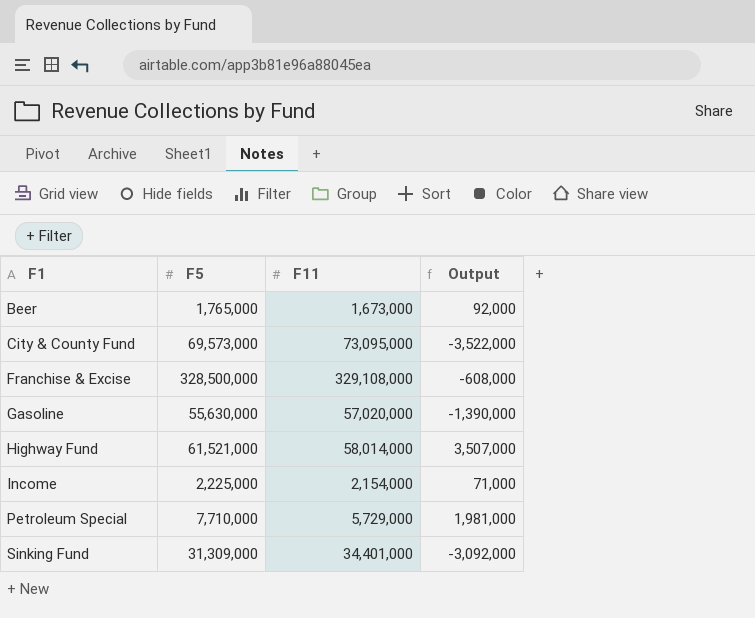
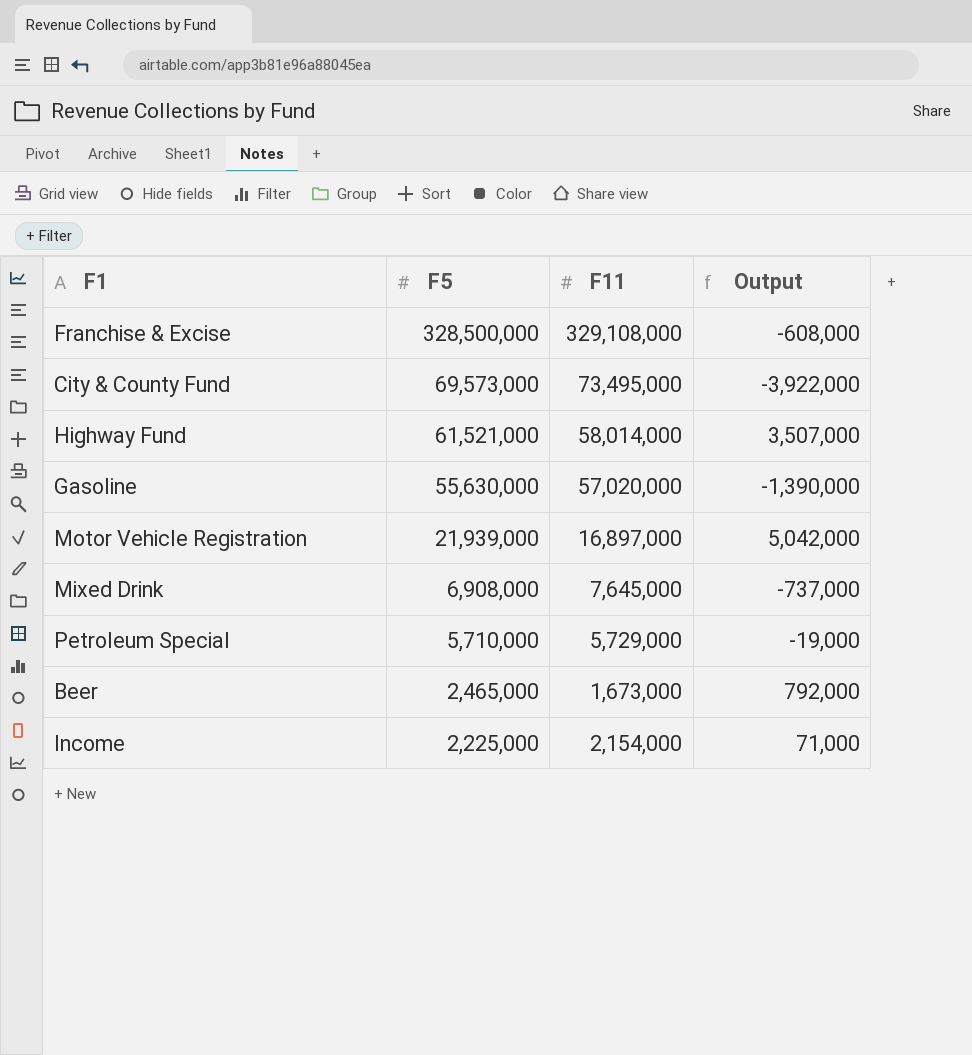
row order: F1 ascending -> F5 descending
row Sinking Fund: 31,309,000 | 34,401,000 | -3,092,000 -> none
City & County Fund | F11: 73,095,000 -> 73,495,000
City & County Fund | Output: -3,522,000 -> -3,922,000
row Motor Vehicle Registration: none -> 21,939,000 | 16,897,000 | 5,042,000
row Mixed Drink: none -> 6,908,000 | 7,645,000 | -737,000
Petroleum Special | F5: 7,710,000 -> 5,710,000
Petroleum Special | Output: 1,981,000 -> -19,000
Beer | F5: 1,765,000 -> 2,465,000
Beer | Output: 92,000 -> 792,000

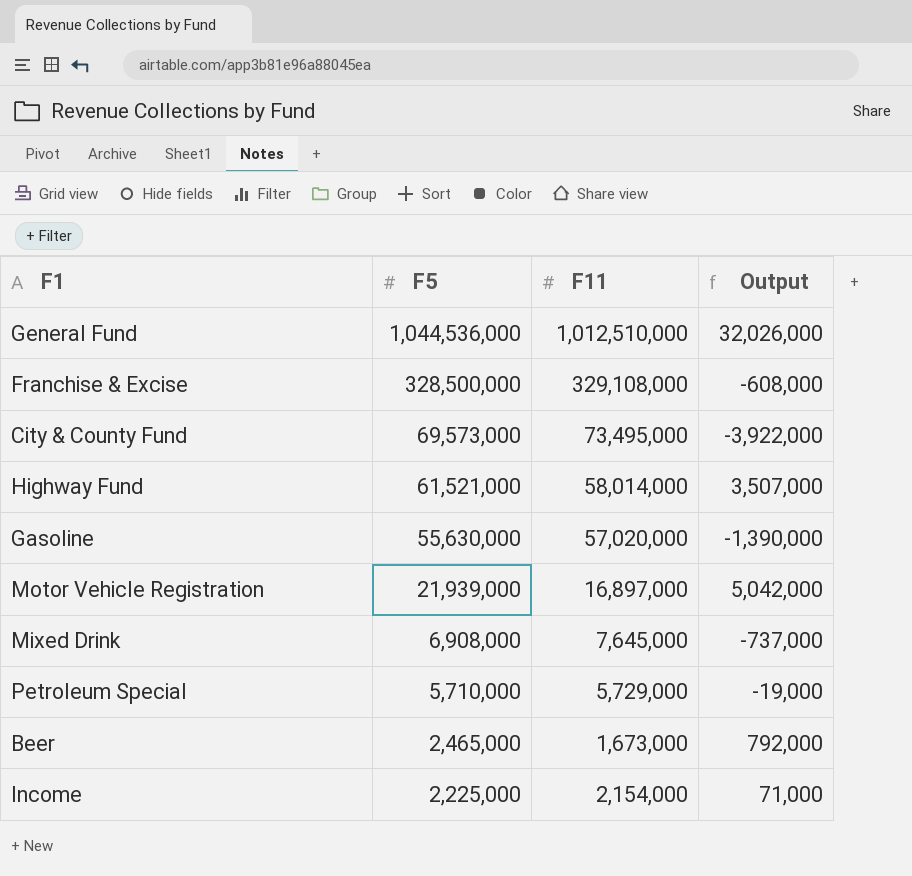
row General Fund: none -> 1,044,536,000 | 1,012,510,000 | 32,026,000

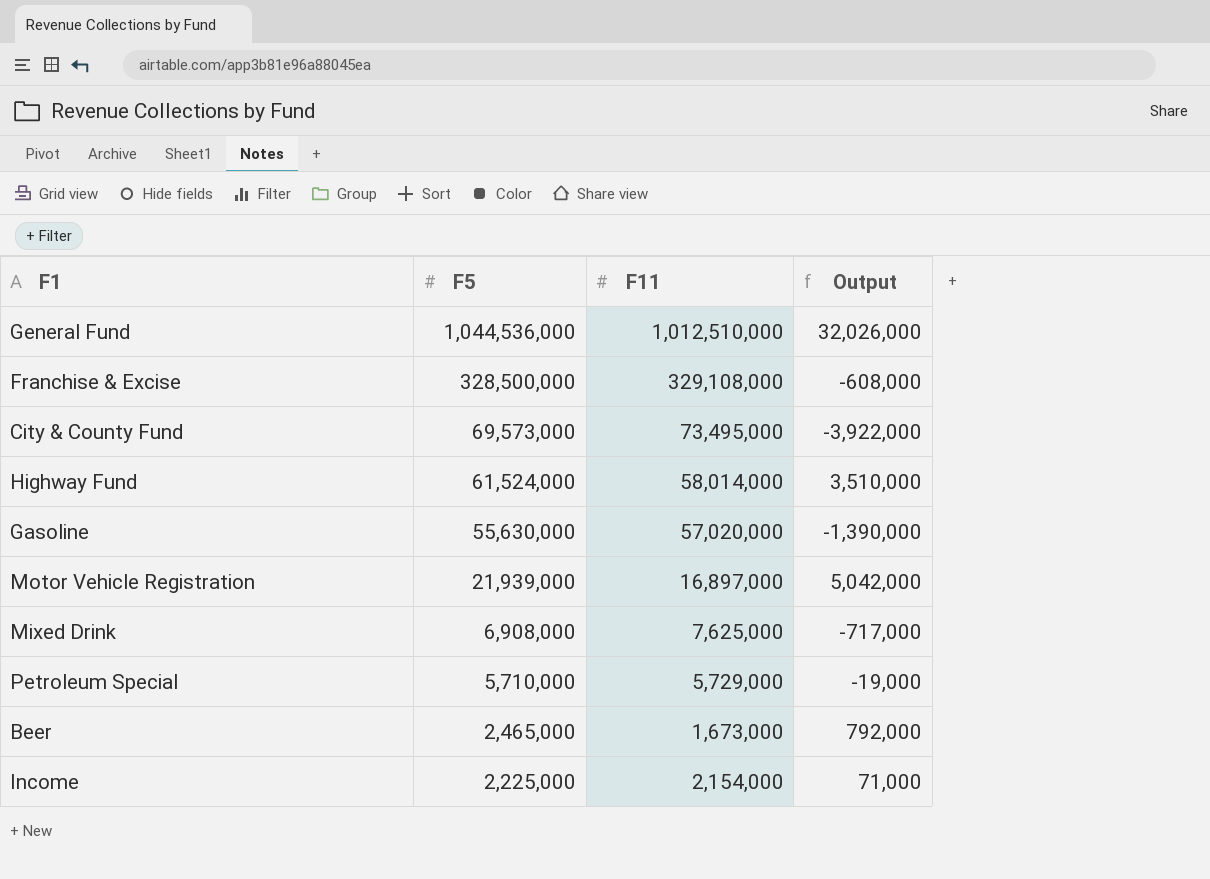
Highway Fund | F5: 61,521,000 -> 61,524,000
Highway Fund | Output: 3,507,000 -> 3,510,000
Mixed Drink | F11: 7,645,000 -> 7,625,000
Mixed Drink | Output: -737,000 -> -717,000

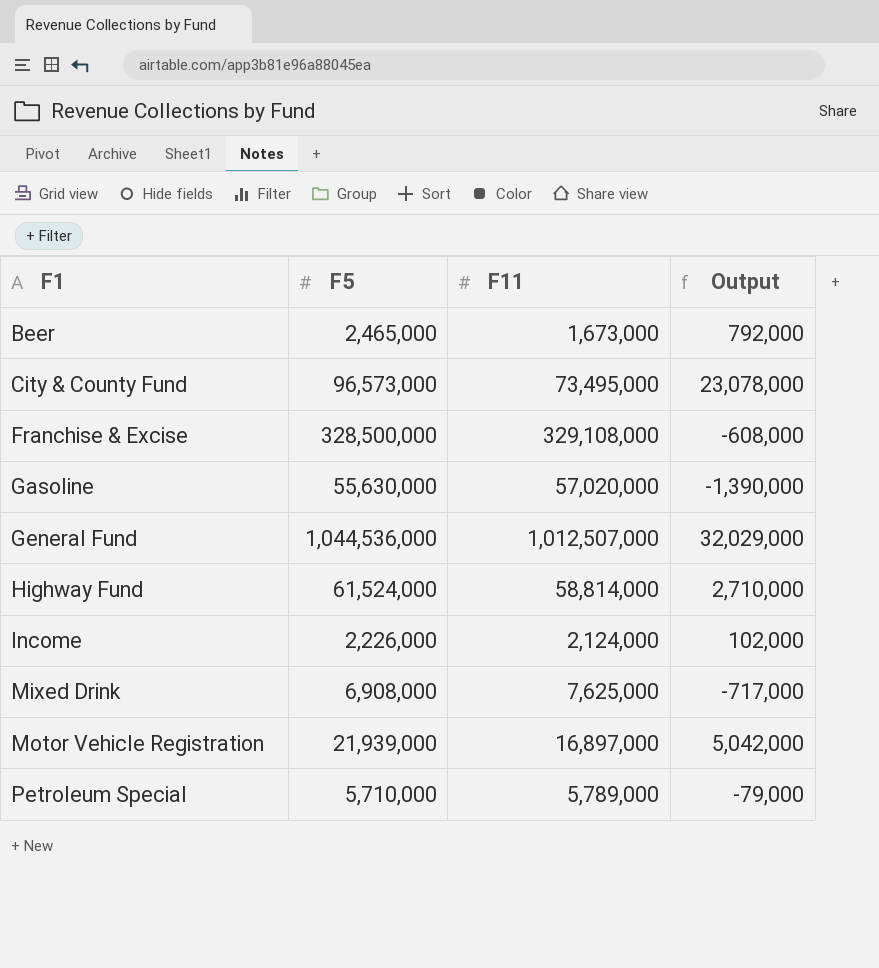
row order: F5 descending -> F1 ascending
City & County Fund | F5: 69,573,000 -> 96,573,000
City & County Fund | Output: -3,922,000 -> 23,078,000
General Fund | F11: 1,012,510,000 -> 1,012,507,000
General Fund | Output: 32,026,000 -> 32,029,000
Highway Fund | F11: 58,014,000 -> 58,814,000
Highway Fund | Output: 3,510,000 -> 2,710,000
Income | F5: 2,225,000 -> 2,226,000
Income | F11: 2,154,000 -> 2,124,000
Income | Output: 71,000 -> 102,000
Petroleum Special | F11: 5,729,000 -> 5,789,000
Petroleum Special | Output: -19,000 -> -79,000

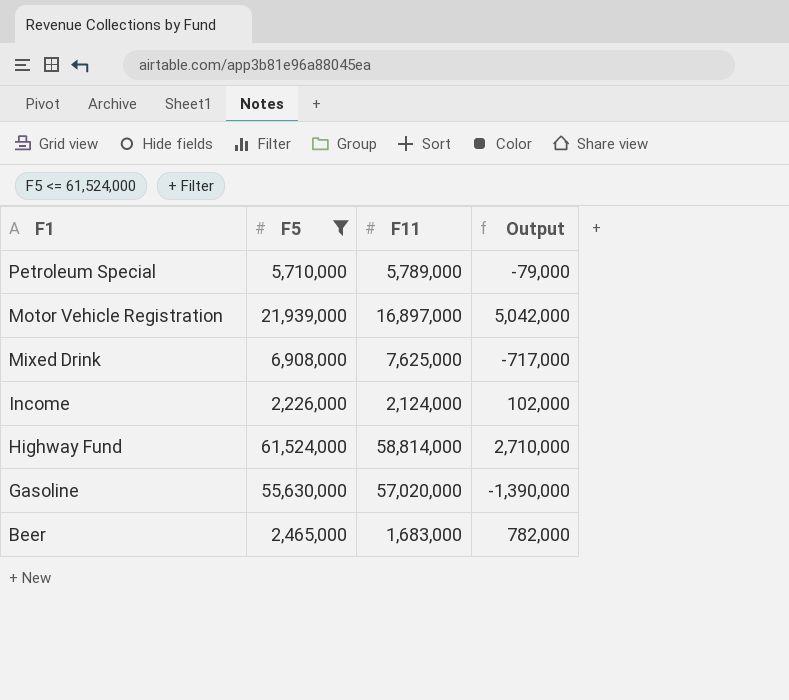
filter: none -> F5 <= 61,524,000
row order: F1 ascending -> F1 descending
Beer | F11: 1,673,000 -> 1,683,000
Beer | Output: 792,000 -> 782,000

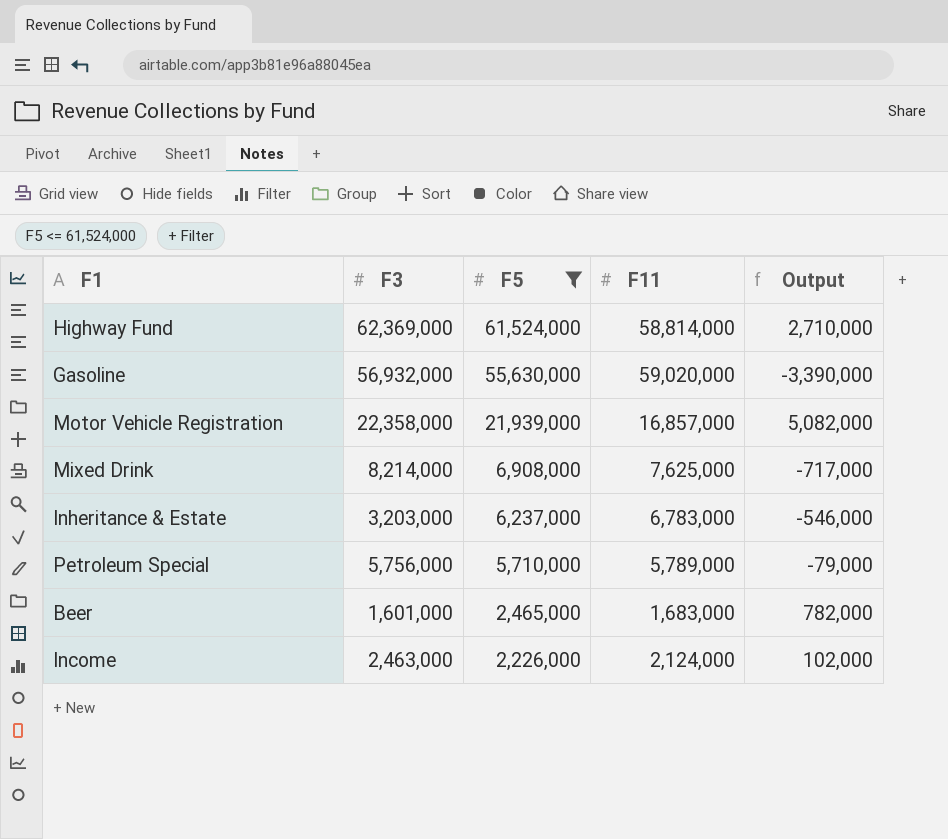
row order: F1 descending -> F5 descending
column F3 | position: none -> 2
Gasoline | F11: 57,020,000 -> 59,020,000
Gasoline | Output: -1,390,000 -> -3,390,000
Motor Vehicle Registration | F11: 16,897,000 -> 16,857,000
Motor Vehicle Registration | Output: 5,042,000 -> 5,082,000
row Inheritance & Estate: none -> 3,203,000 | 6,237,000 | 6,783,000 | -546,000

